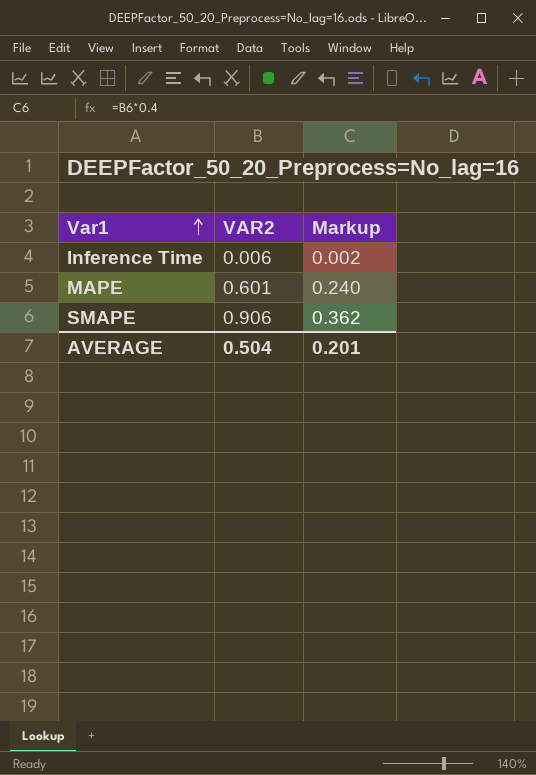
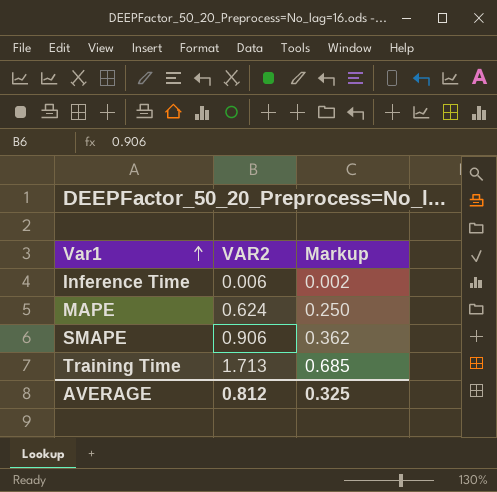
MAPE | VAR2: 0.601 -> 0.624
MAPE | Markup: 0.240 -> 0.250
row Training Time: none -> 1.713 | 0.685
AVERAGE | VAR2: 0.504 -> 0.812
AVERAGE | Markup: 0.201 -> 0.325

